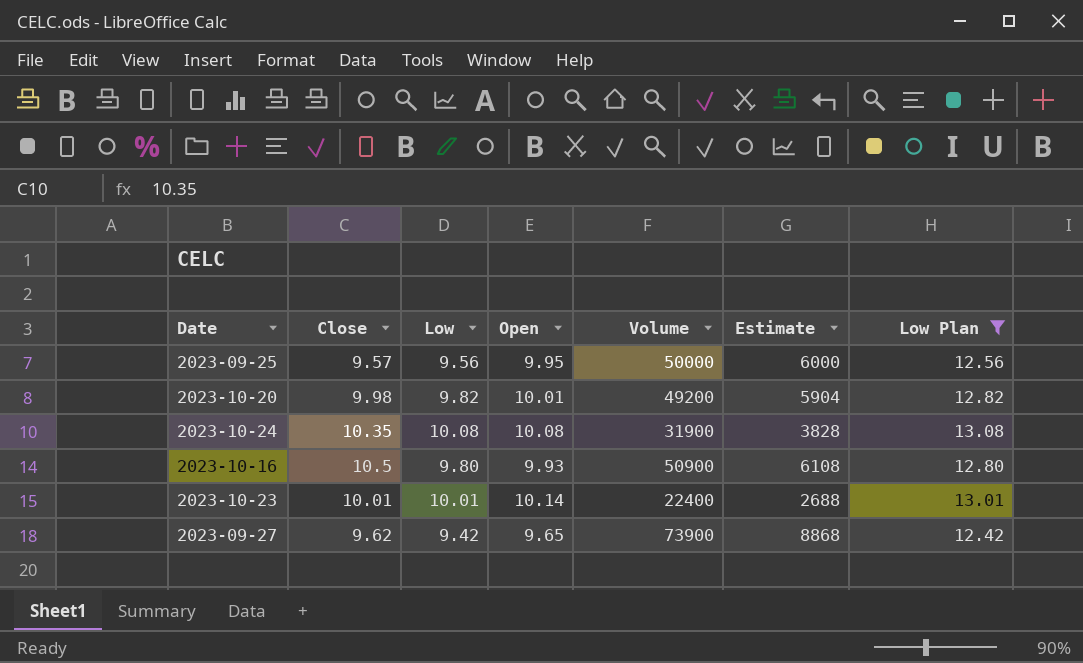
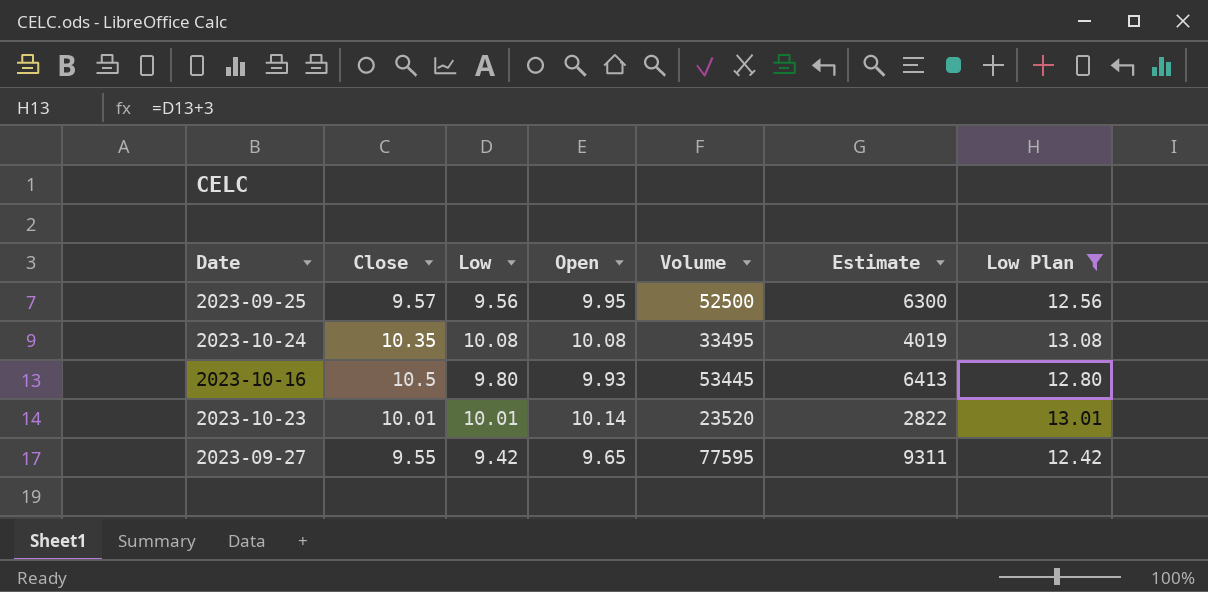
row 2023-10-20: 9.98 | 9.82 | 10.01 | 49200 | 5904 | 12.82 -> none
2023-09-25 | Volume: 50000 -> 52500
2023-09-25 | Estimate: 6000 -> 6300
2023-10-24 | Volume: 31900 -> 33495
2023-10-24 | Estimate: 3828 -> 4019
2023-10-16 | Volume: 50900 -> 53445
2023-10-16 | Estimate: 6108 -> 6413
2023-10-23 | Volume: 22400 -> 23520
2023-10-23 | Estimate: 2688 -> 2822
2023-09-27 | Close: 9.62 -> 9.55
2023-09-27 | Volume: 73900 -> 77595
2023-09-27 | Estimate: 8868 -> 9311

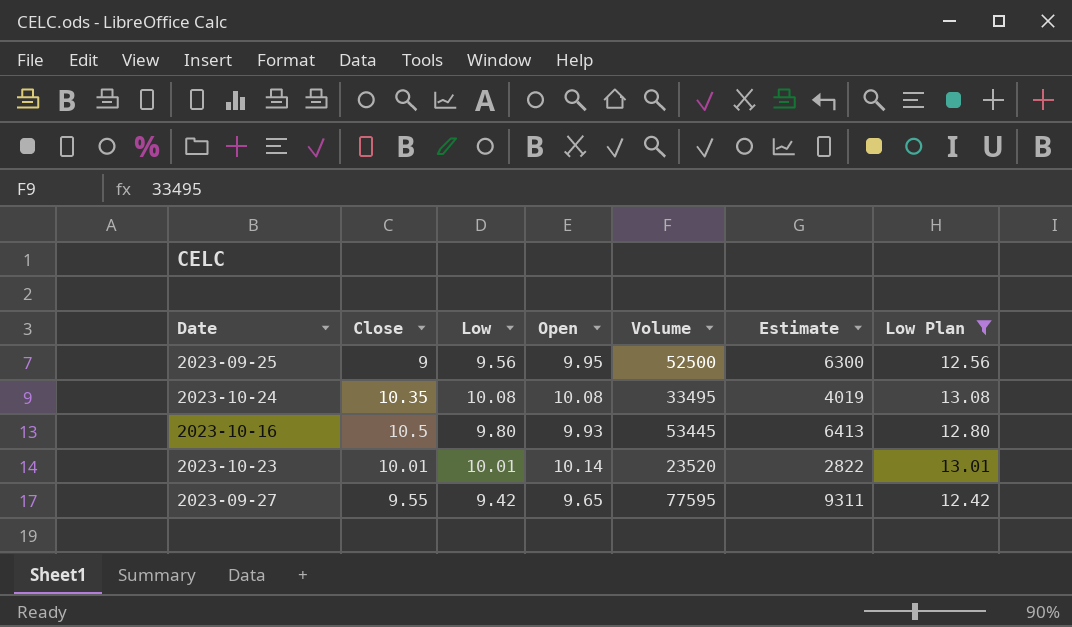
2023-09-25 | Close: 9.57 -> 9

